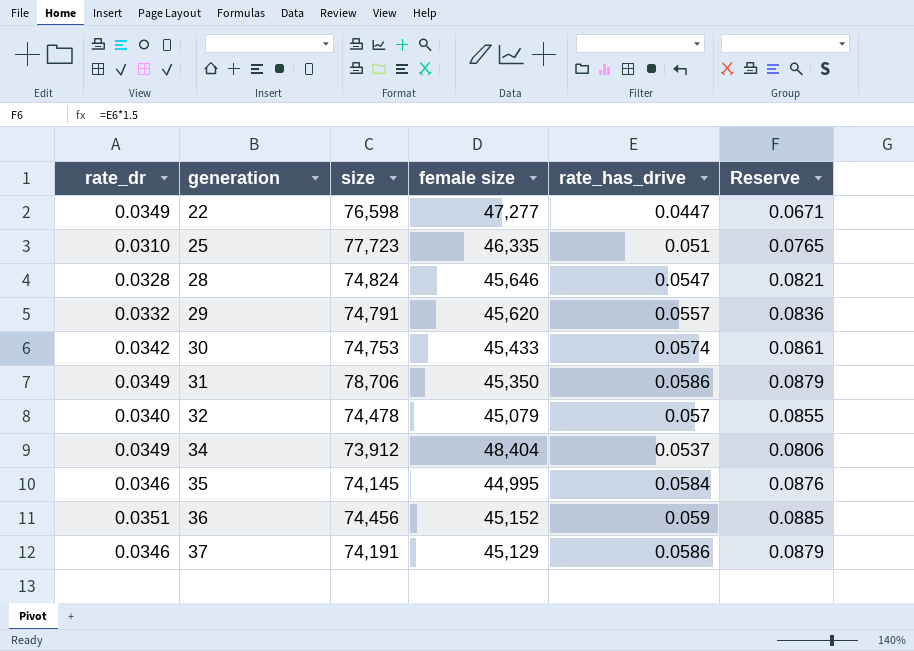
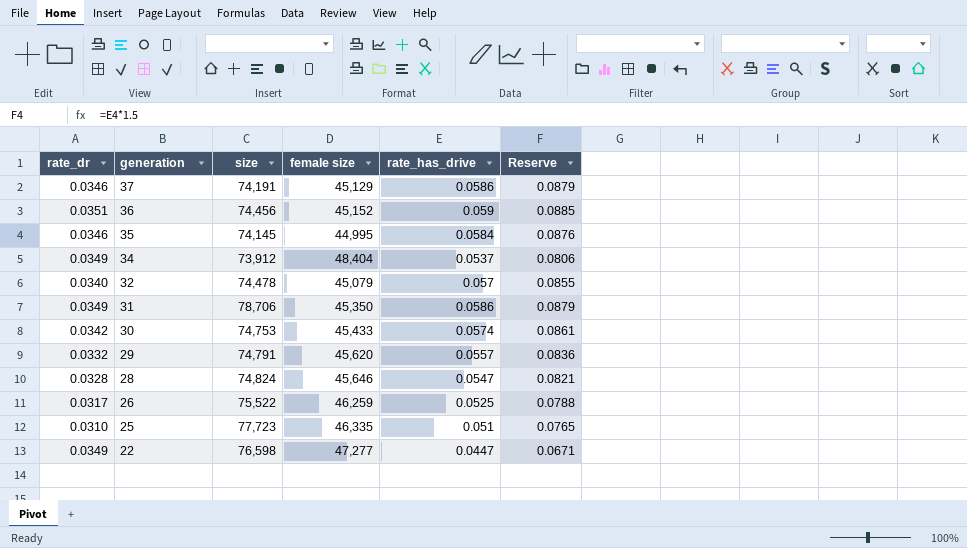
row order: generation ascending -> generation descending
row 26: none -> 0.0317 | 75,522 | 46,259 | 0.0525 | 0.0788

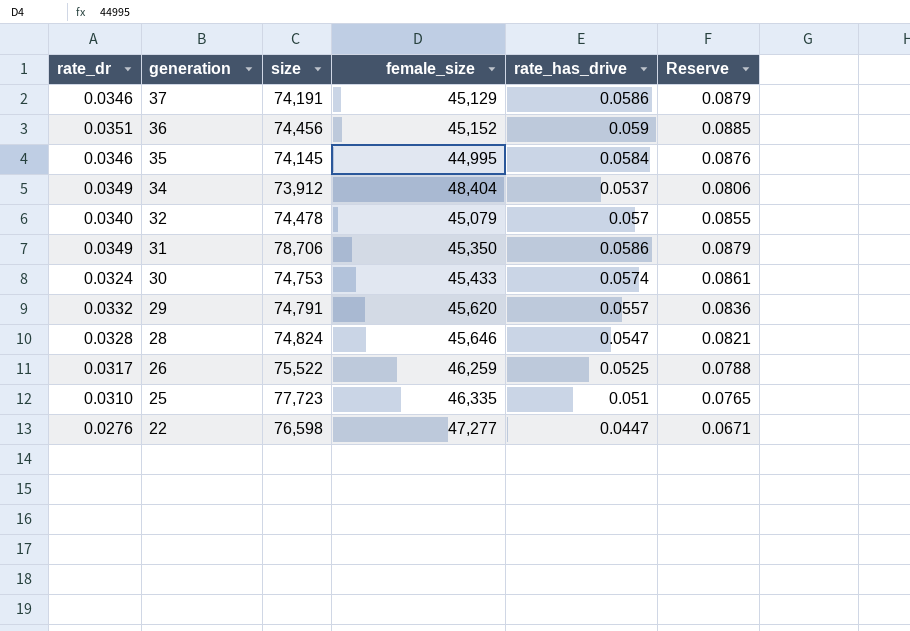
column name: female size -> female_size
30 | rate_dr: 0.0342 -> 0.0324
22 | rate_dr: 0.0349 -> 0.0276

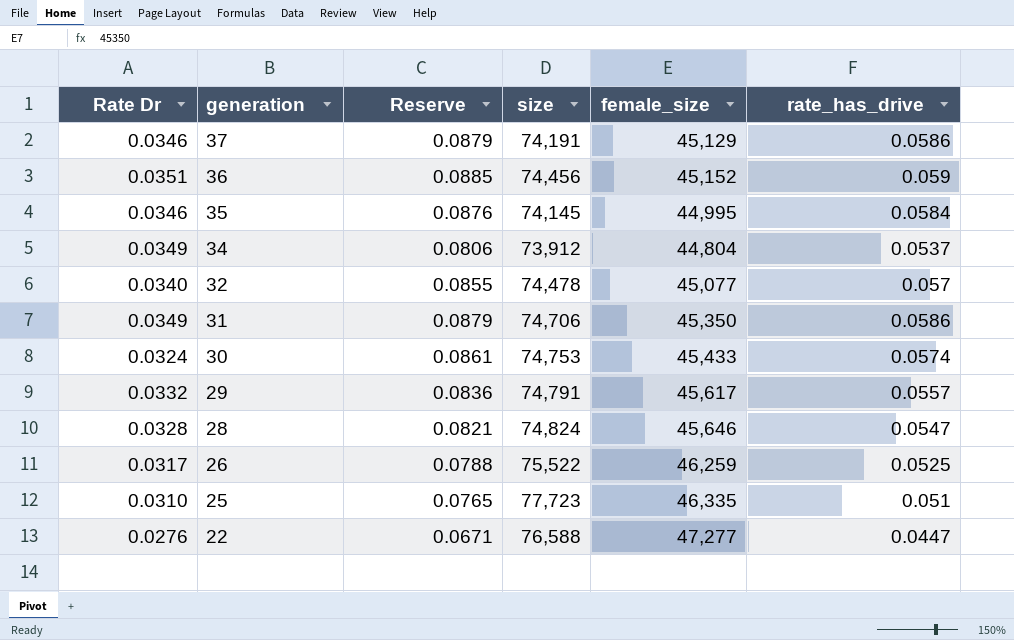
column name: rate_dr -> Rate Dr
column Reserve | position: 6 -> 3
34 | female_size: 48,404 -> 44,804
32 | female_size: 45,079 -> 45,077
31 | size: 78,706 -> 74,706
29 | female_size: 45,620 -> 45,617
22 | size: 76,598 -> 76,588

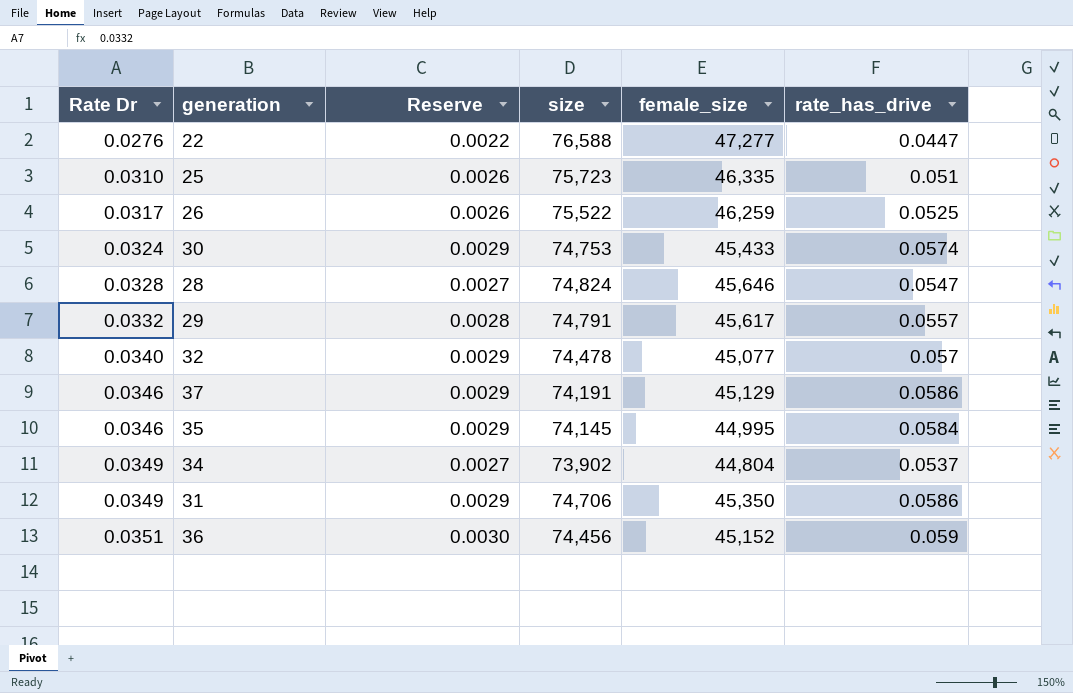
row order: generation descending -> Rate Dr ascending
column Reserve | formula: [rate_has_drive] * 1.5 -> [rate_has_drive] * 0.05
25 | size: 77,723 -> 75,723
34 | size: 73,912 -> 73,902

